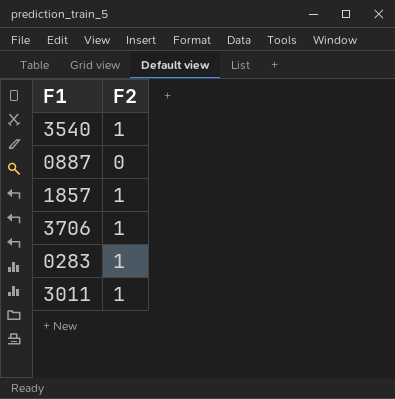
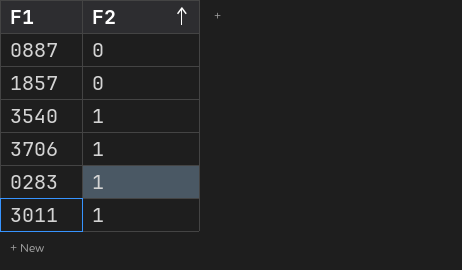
row order: none -> F2 ascending
1857 | F2: 1 -> 0

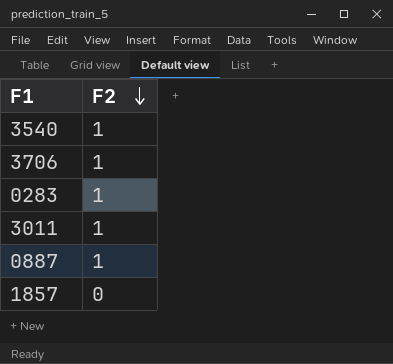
row order: F2 ascending -> F2 descending
0887 | F2: 0 -> 1

